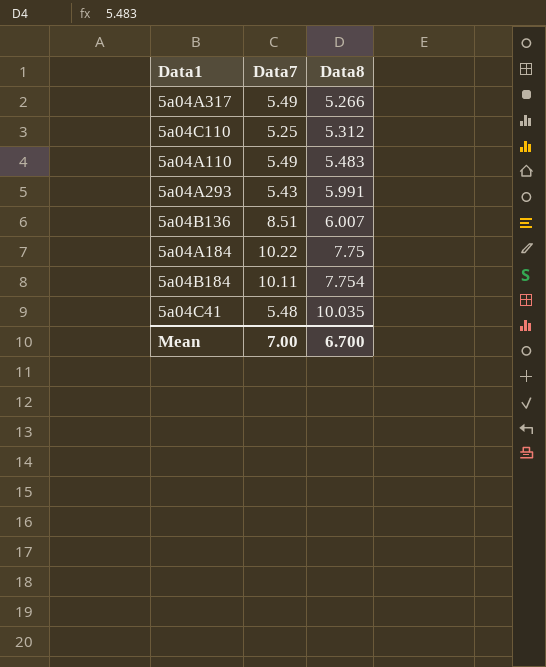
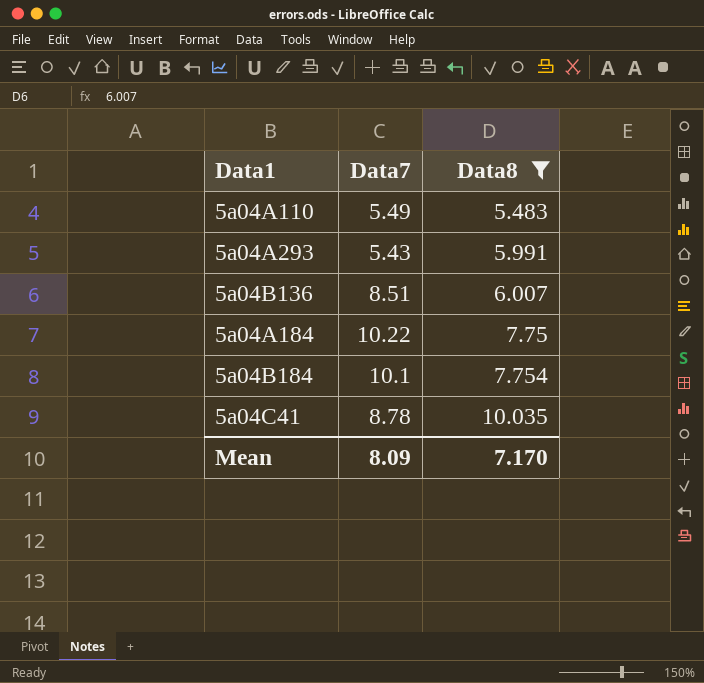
filter: none -> Data8 >= 5.483
5a04B184 | Data7: 10.11 -> 10.1
5a04C41 | Data7: 5.48 -> 8.78
Mean | Data7: 7.00 -> 8.09
Mean | Data8: 6.700 -> 7.170

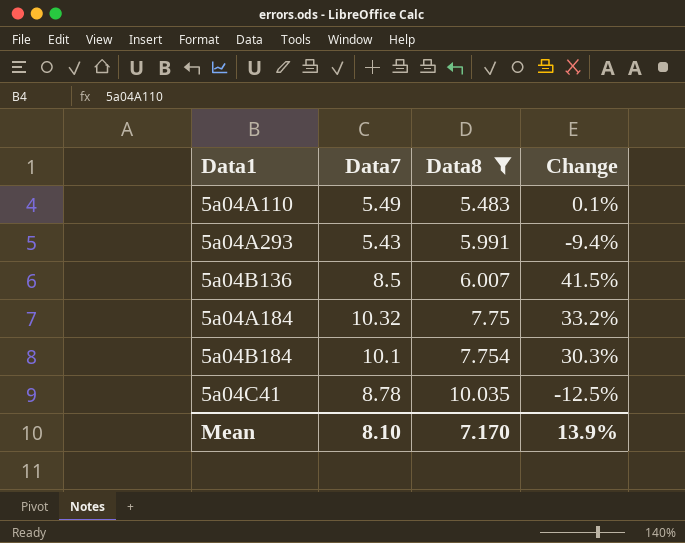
column Change | formula: none -> ([Data7] - [Data8]) / [Data8]
5a04B136 | Data7: 8.51 -> 8.5
5a04A184 | Data7: 10.22 -> 10.32
Mean | Data7: 8.09 -> 8.10

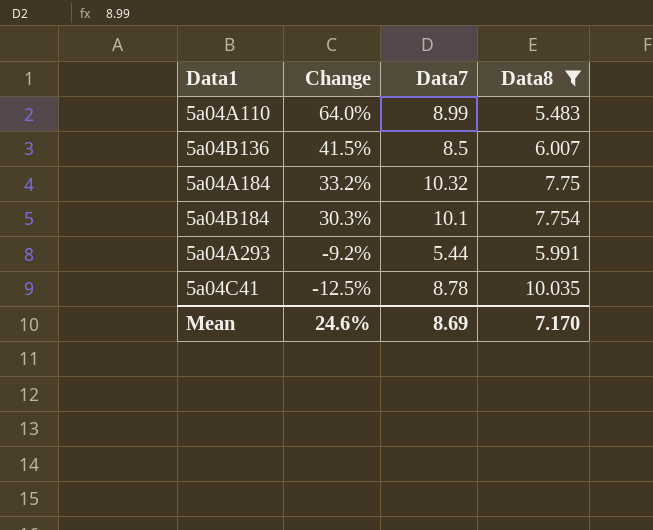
row order: Data8 ascending -> Change descending
column Change | position: 4 -> 2
5a04A110 | Change: 0.1% -> 64.0%
5a04A110 | Data7: 5.49 -> 8.99
5a04A293 | Change: -9.4% -> -9.2%
5a04A293 | Data7: 5.43 -> 5.44
Mean | Change: 13.9% -> 24.6%
Mean | Data7: 8.10 -> 8.69

